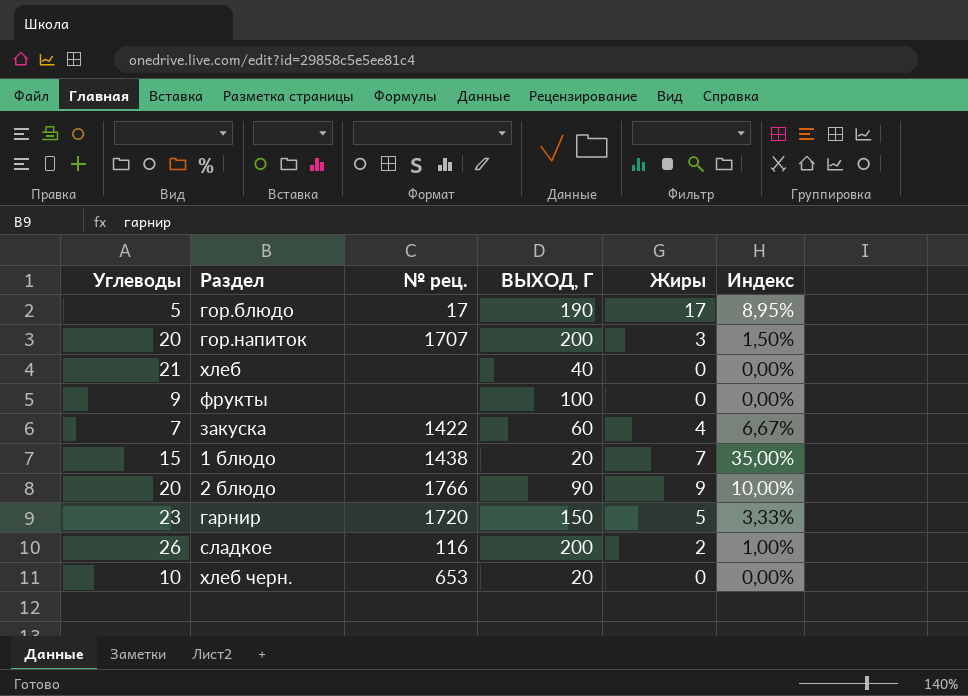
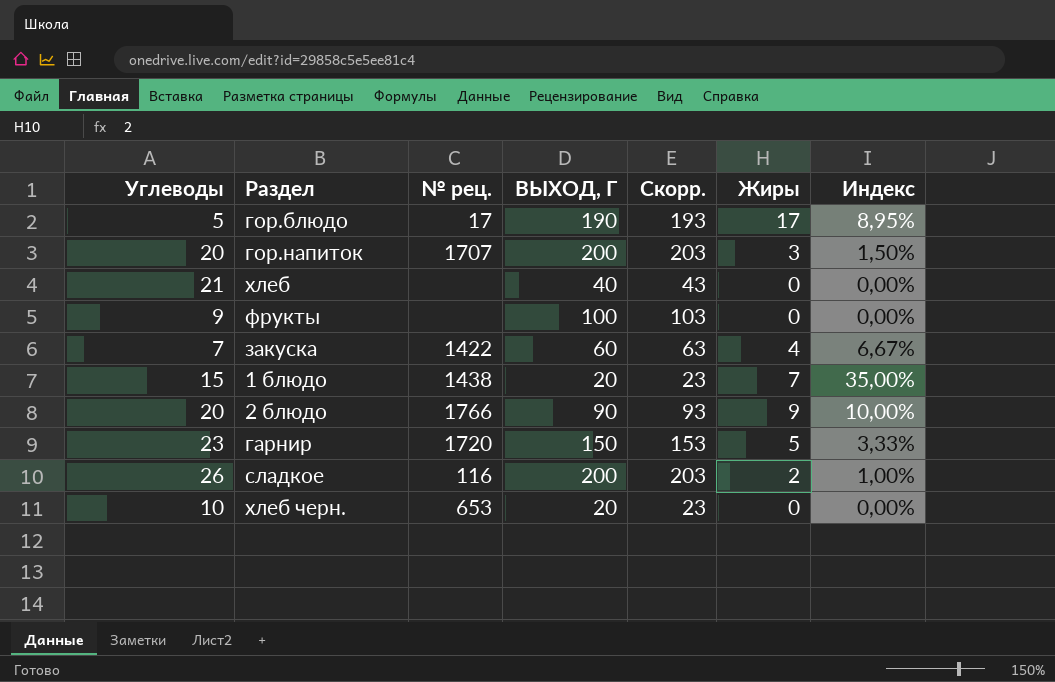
column Скорр. | formula: none -> [ВЫХОД, Г] + 3

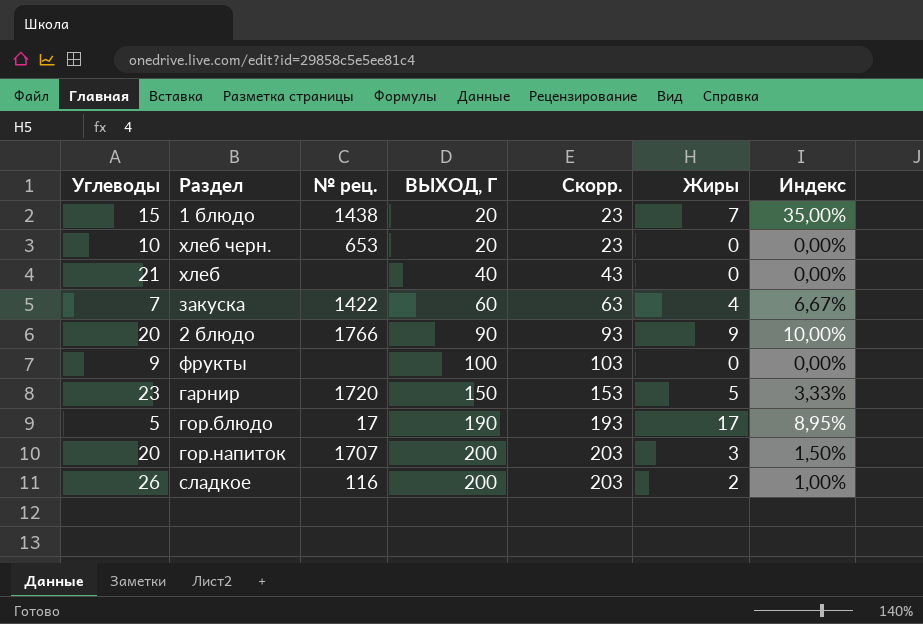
row order: none -> ВЫХОД, Г ascending

